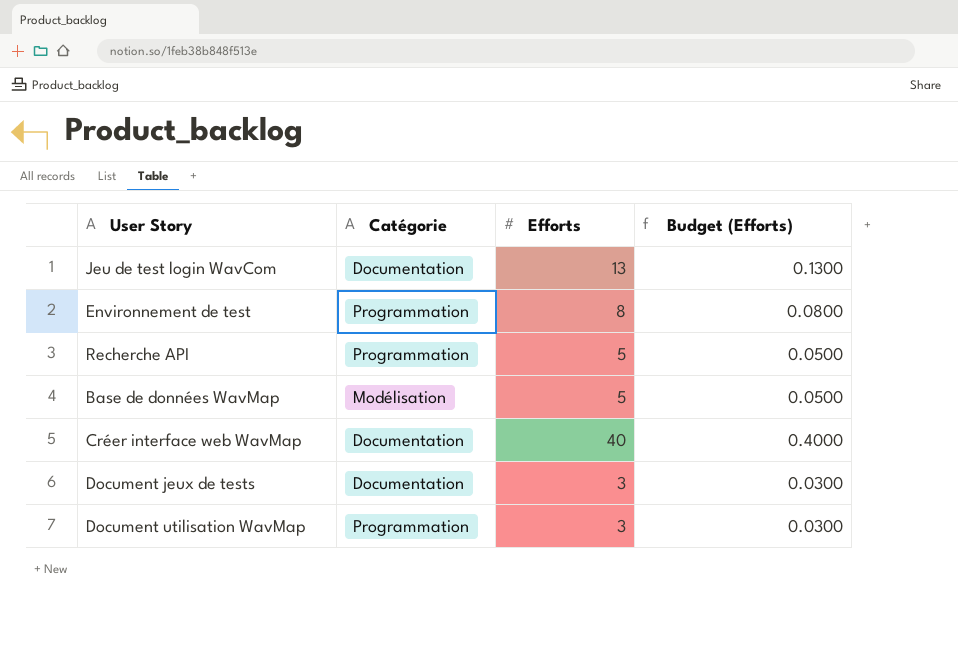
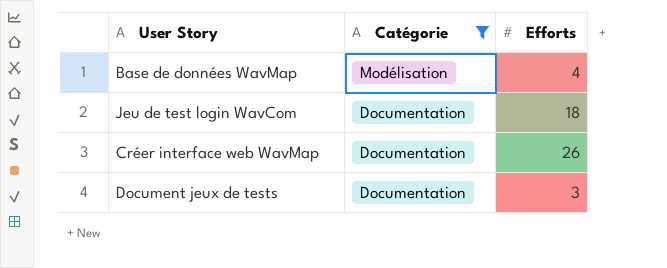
filter: none -> Catégorie != Programmation
row order: none -> Catégorie descending
column Budget (Efforts) | formula: [Efforts] * 0.01 -> none
Base de données WavMap | Efforts: 5 -> 4
Jeu de test login WavCom | Efforts: 13 -> 18
Créer interface web WavMap | Efforts: 40 -> 26

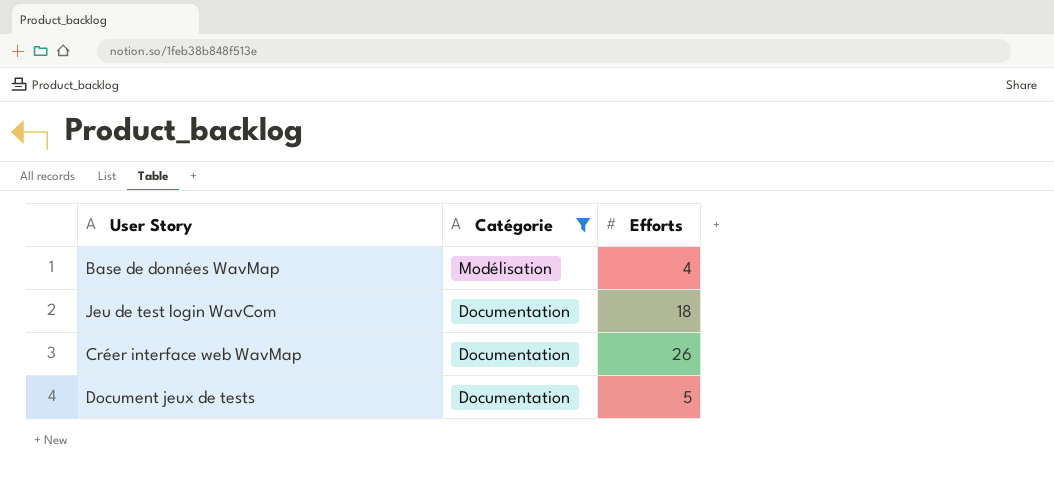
Document jeux de tests | Efforts: 3 -> 5

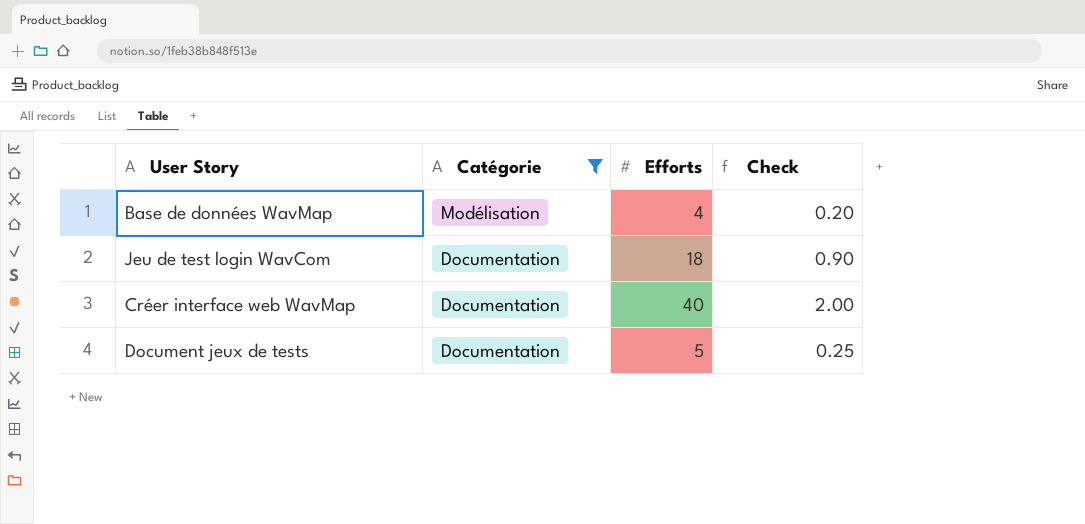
column Check | formula: none -> [Efforts] * 0.05
Créer interface web WavMap | Efforts: 26 -> 40

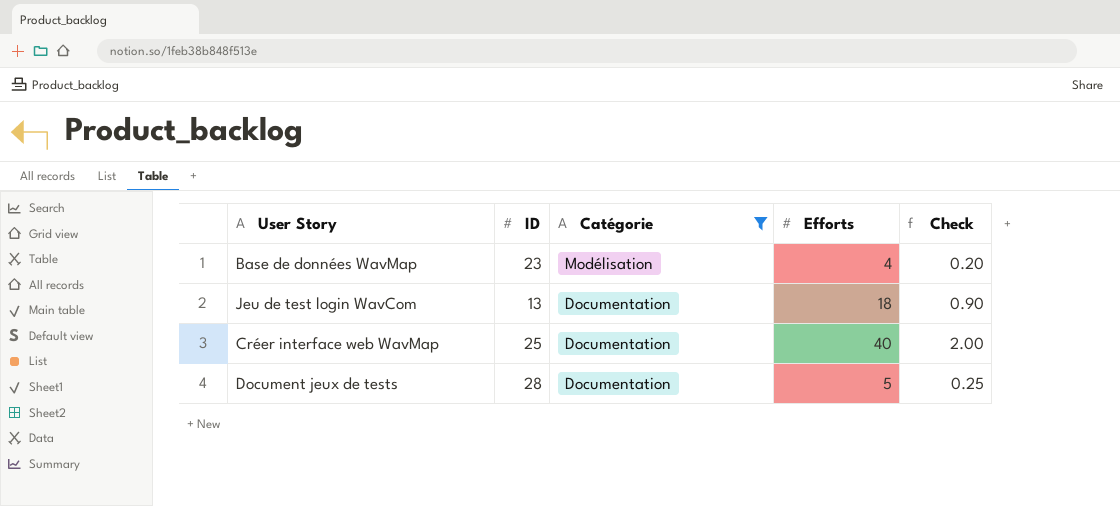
column ID | position: none -> 2

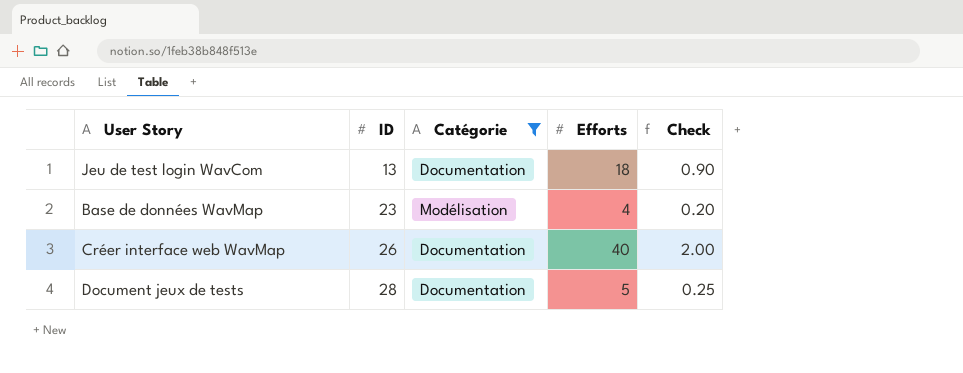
row order: Catégorie descending -> ID ascending
Créer interface web WavMap | ID: 25 -> 26

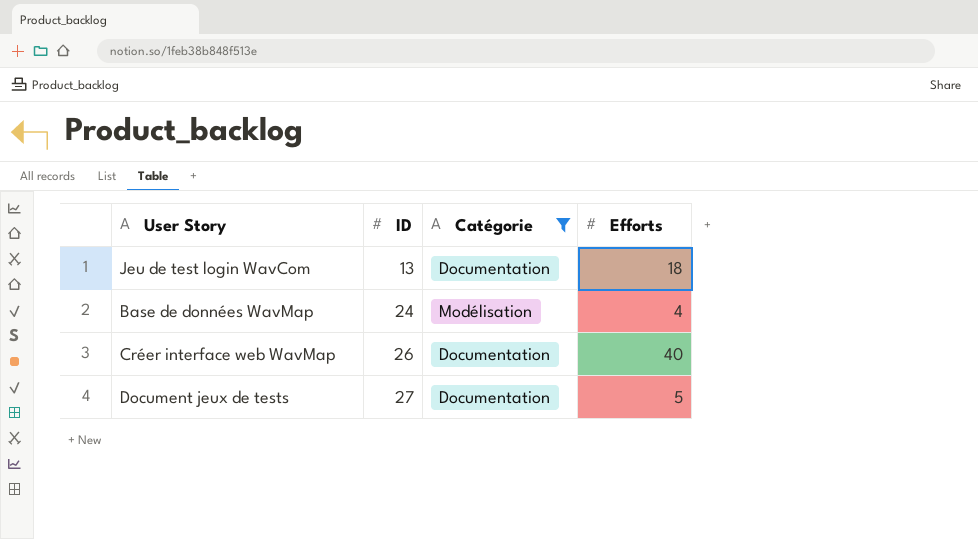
column Check | formula: [Efforts] * 0.05 -> none
Base de données WavMap | ID: 23 -> 24
Document jeux de tests | ID: 28 -> 27

